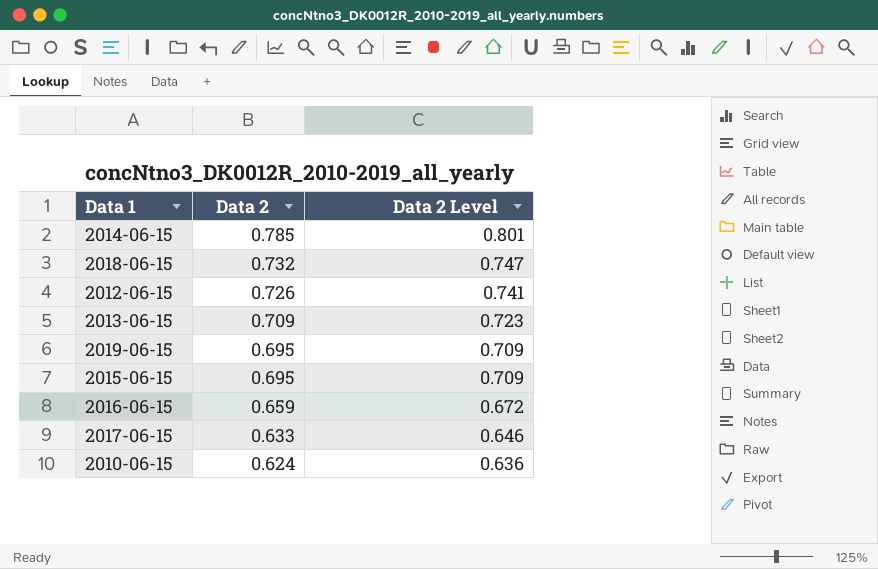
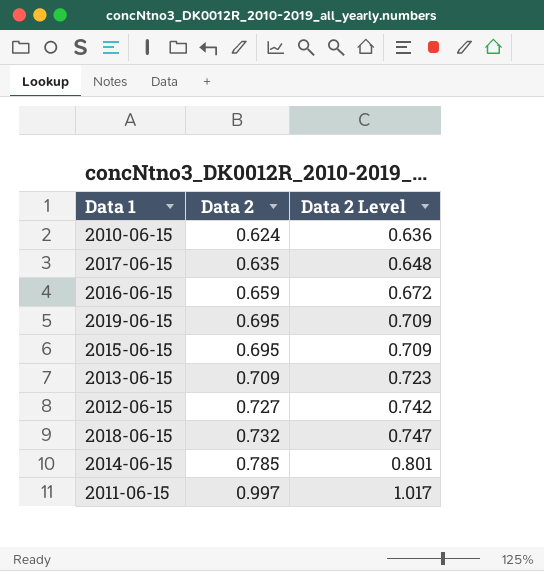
row order: Data 2 descending -> Data 2 ascending
2017-06-15 | Data 2: 0.633 -> 0.635
2017-06-15 | Data 2 Level: 0.646 -> 0.648
2012-06-15 | Data 2: 0.726 -> 0.727
2012-06-15 | Data 2 Level: 0.741 -> 0.742
row 2011-06-15: none -> 0.997 | 1.017

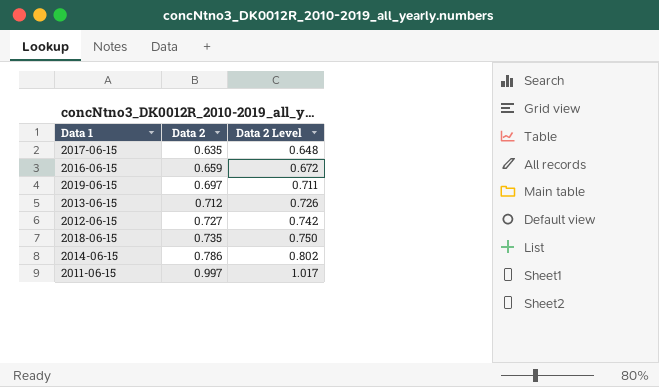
row 2010-06-15: 0.624 | 0.636 -> none
row 2015-06-15: 0.695 | 0.709 -> none
2019-06-15 | Data 2: 0.695 -> 0.697
2019-06-15 | Data 2 Level: 0.709 -> 0.711
2013-06-15 | Data 2: 0.709 -> 0.712
2013-06-15 | Data 2 Level: 0.723 -> 0.726
2018-06-15 | Data 2: 0.732 -> 0.735
2018-06-15 | Data 2 Level: 0.747 -> 0.750
2014-06-15 | Data 2: 0.785 -> 0.786
2014-06-15 | Data 2 Level: 0.801 -> 0.802

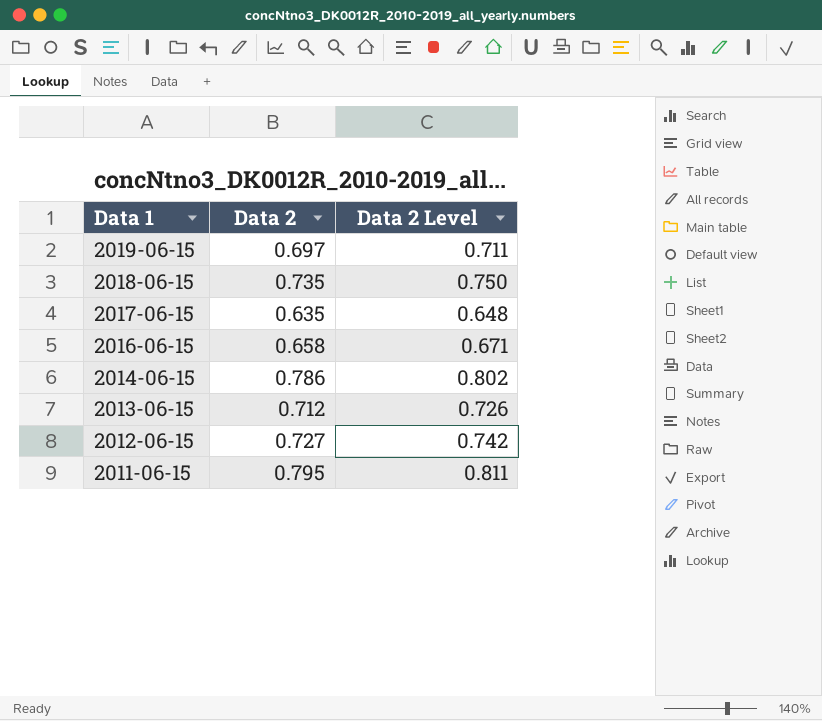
row order: Data 2 ascending -> Data 1 descending
2016-06-15 | Data 2: 0.659 -> 0.658
2016-06-15 | Data 2 Level: 0.672 -> 0.671
2011-06-15 | Data 2: 0.997 -> 0.795
2011-06-15 | Data 2 Level: 1.017 -> 0.811

